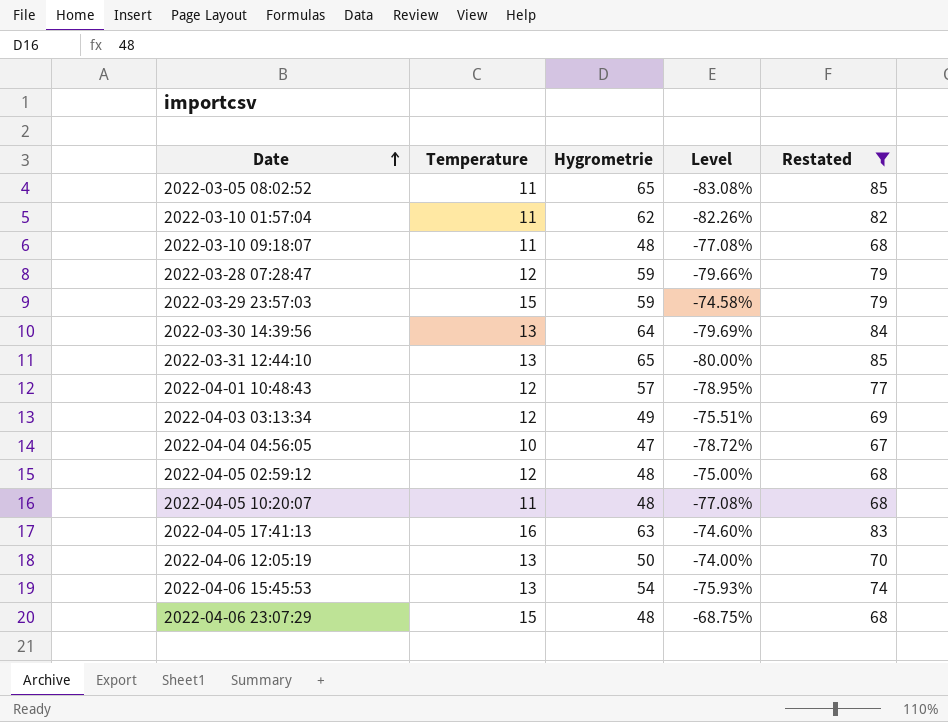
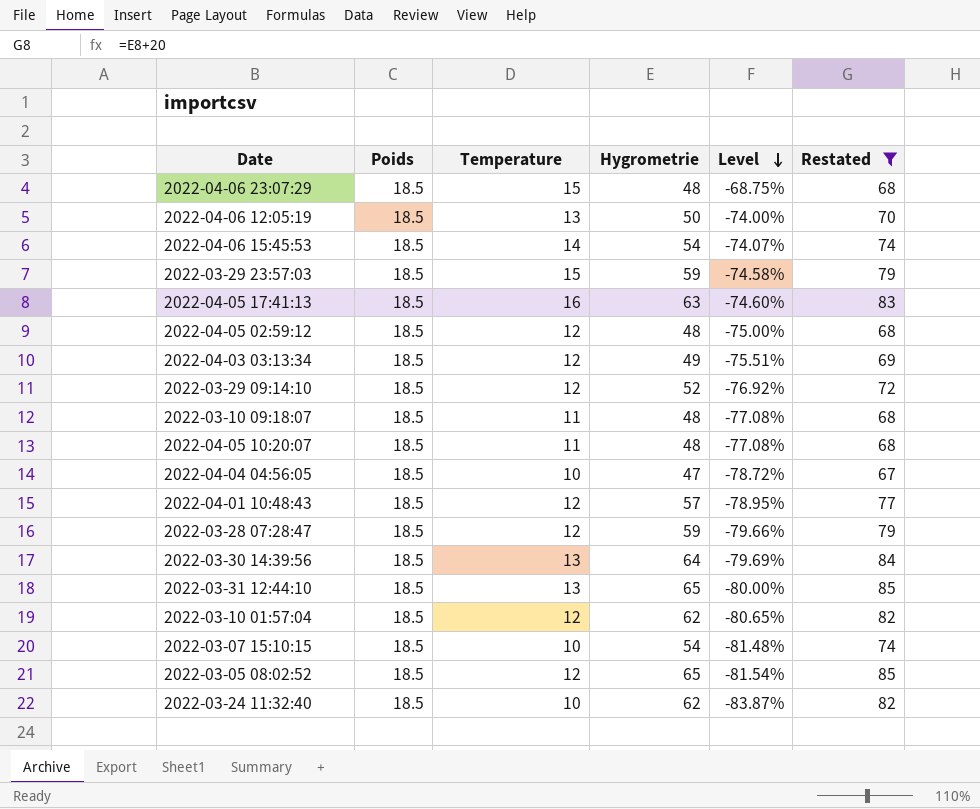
row order: Date ascending -> Level descending
column Poids | position: none -> 2
2022-04-06 15:45:53 | Temperature: 13 -> 14
2022-04-06 15:45:53 | Level: -75.93% -> -74.07%
row 2022-03-29 09:14:10: none -> 18.5 | 12 | 52 | -76.92% | 72
2022-03-10 01:57:04 | Temperature: 11 -> 12
2022-03-10 01:57:04 | Level: -82.26% -> -80.65%
row 2022-03-07 15:10:15: none -> 18.5 | 10 | 54 | -81.48% | 74
2022-03-05 08:02:52 | Temperature: 11 -> 12
2022-03-05 08:02:52 | Level: -83.08% -> -81.54%
row 2022-03-24 11:32:40: none -> 18.5 | 10 | 62 | -83.87% | 82

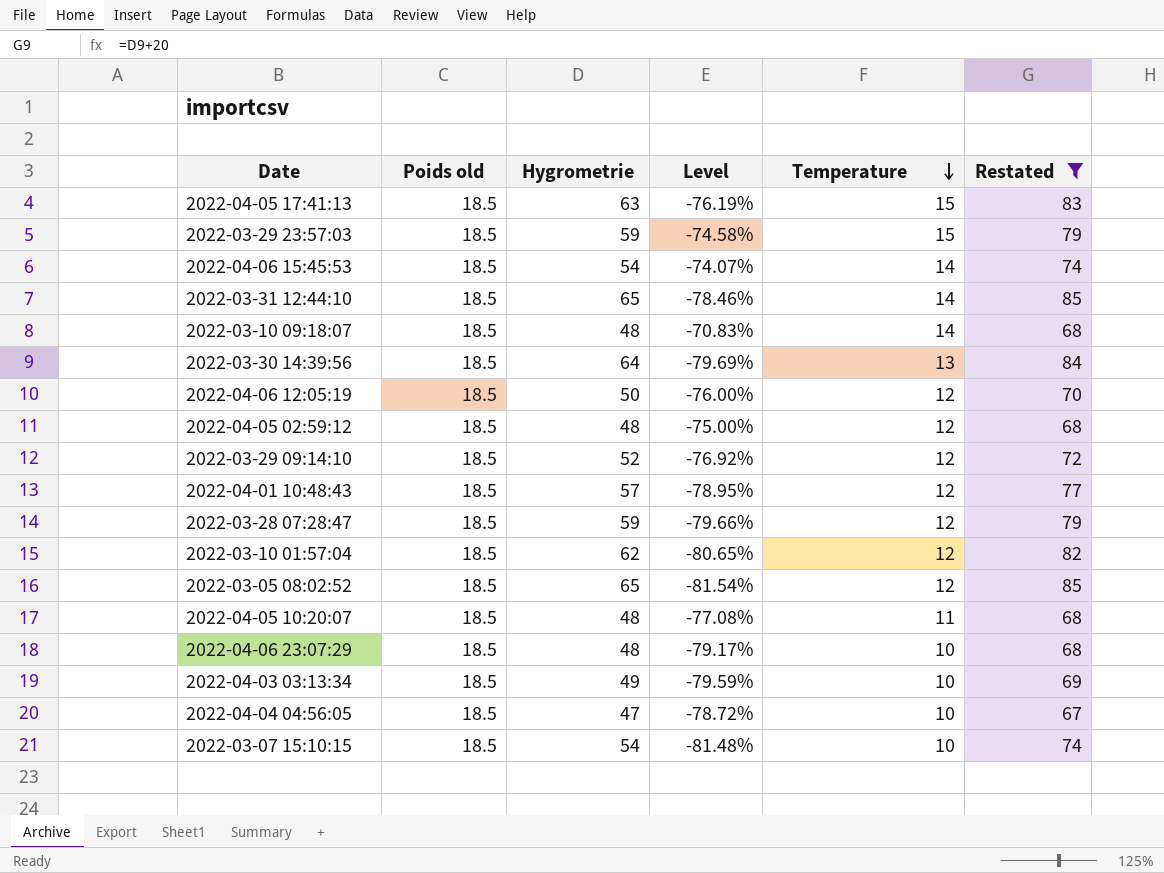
row order: Level descending -> Temperature descending
column name: Poids -> Poids old
column Temperature | position: 3 -> 5
row 2022-03-24 11:32:40: 18.5 | 10 | 62 | -83.87% | 82 -> none
2022-04-05 17:41:13 | Level: -74.60% -> -76.19%
2022-04-05 17:41:13 | Temperature: 16 -> 15
2022-03-31 12:44:10 | Level: -80.00% -> -78.46%
2022-03-31 12:44:10 | Temperature: 13 -> 14
2022-03-10 09:18:07 | Level: -77.08% -> -70.83%
2022-03-10 09:18:07 | Temperature: 11 -> 14
2022-04-06 12:05:19 | Level: -74.00% -> -76.00%
2022-04-06 12:05:19 | Temperature: 13 -> 12
2022-04-06 23:07:29 | Level: -68.75% -> -79.17%
2022-04-06 23:07:29 | Temperature: 15 -> 10
2022-04-03 03:13:34 | Level: -75.51% -> -79.59%
2022-04-03 03:13:34 | Temperature: 12 -> 10

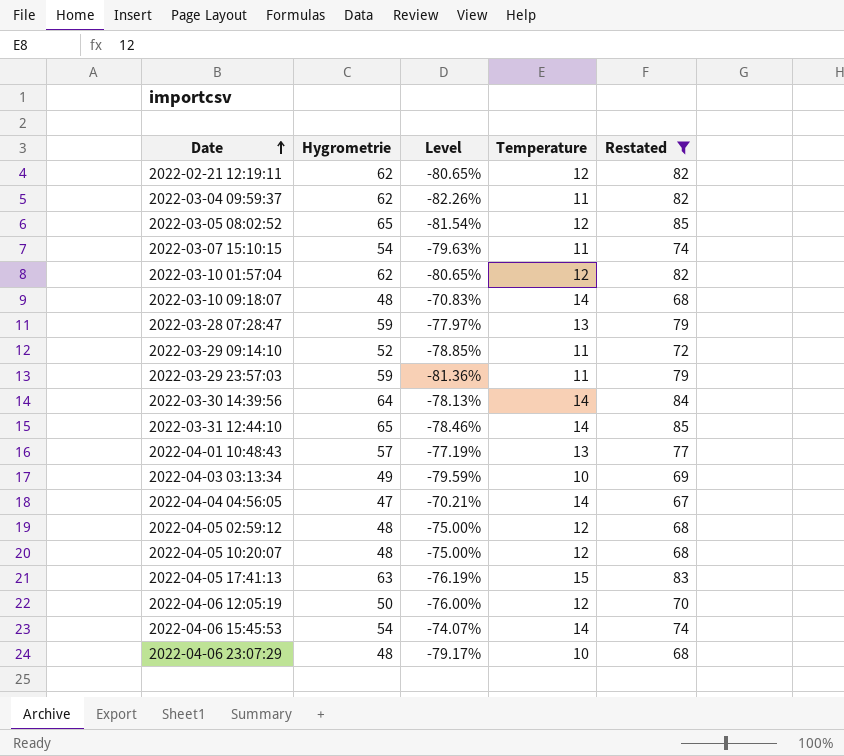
row order: Temperature descending -> Date ascending
column Poids old | position: 2 -> none
row 2022-02-21 12:19:11: none -> 62 | -80.65% | 12 | 82
row 2022-03-04 09:59:37: none -> 62 | -82.26% | 11 | 82
2022-03-07 15:10:15 | Level: -81.48% -> -79.63%
2022-03-07 15:10:15 | Temperature: 10 -> 11
2022-03-28 07:28:47 | Level: -79.66% -> -77.97%
2022-03-28 07:28:47 | Temperature: 12 -> 13
2022-03-29 09:14:10 | Level: -76.92% -> -78.85%
2022-03-29 09:14:10 | Temperature: 12 -> 11
2022-03-29 23:57:03 | Level: -74.58% -> -81.36%
2022-03-29 23:57:03 | Temperature: 15 -> 11
2022-03-30 14:39:56 | Level: -79.69% -> -78.13%
2022-03-30 14:39:56 | Temperature: 13 -> 14
2022-04-01 10:48:43 | Level: -78.95% -> -77.19%
2022-04-01 10:48:43 | Temperature: 12 -> 13
2022-04-04 04:56:05 | Level: -78.72% -> -70.21%
2022-04-04 04:56:05 | Temperature: 10 -> 14
2022-04-05 10:20:07 | Level: -77.08% -> -75.00%
2022-04-05 10:20:07 | Temperature: 11 -> 12

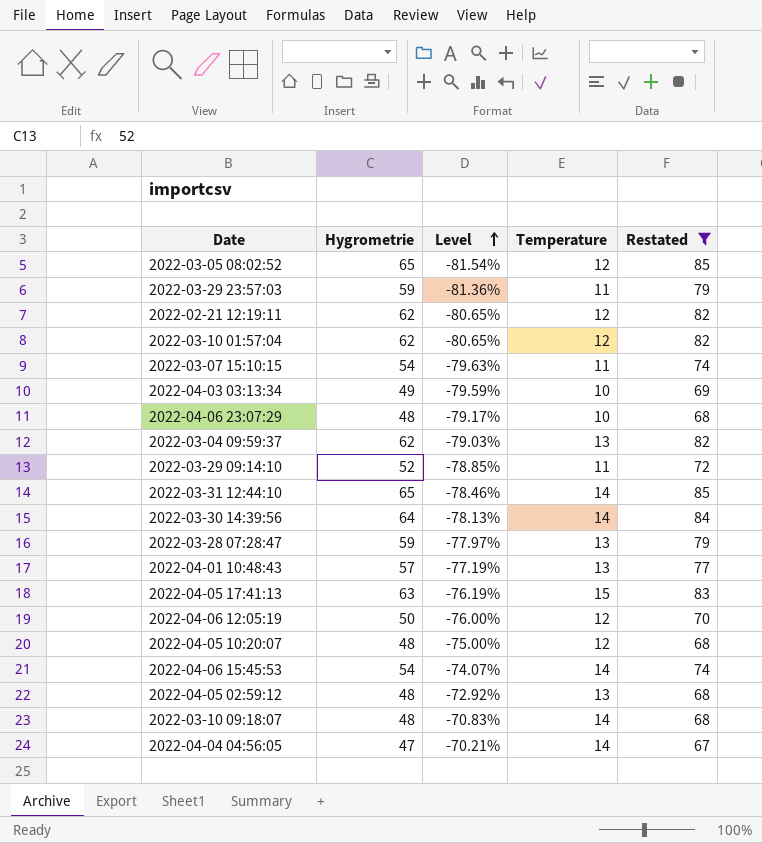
row order: Date ascending -> Level ascending
2022-03-04 09:59:37 | Level: -82.26% -> -79.03%
2022-03-04 09:59:37 | Temperature: 11 -> 13
2022-04-05 02:59:12 | Level: -75.00% -> -72.92%
2022-04-05 02:59:12 | Temperature: 12 -> 13

